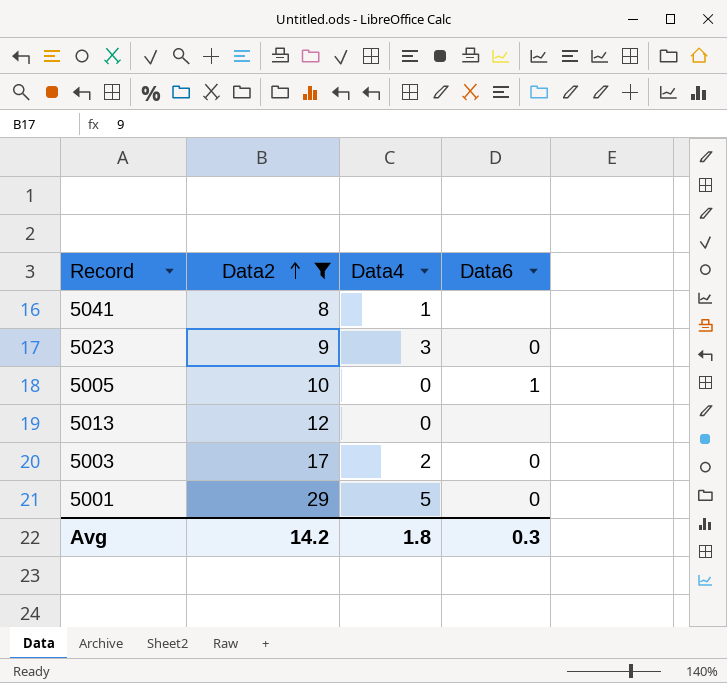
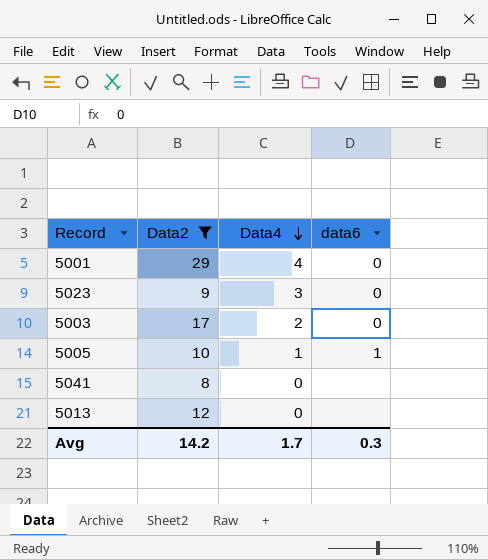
row order: Data2 ascending -> Data4 descending
column name: Data6 -> data6
5001 | Data4: 5 -> 4
5005 | Data4: 0 -> 1
5041 | Data4: 1 -> 0
Avg | Data4: 1.8 -> 1.7

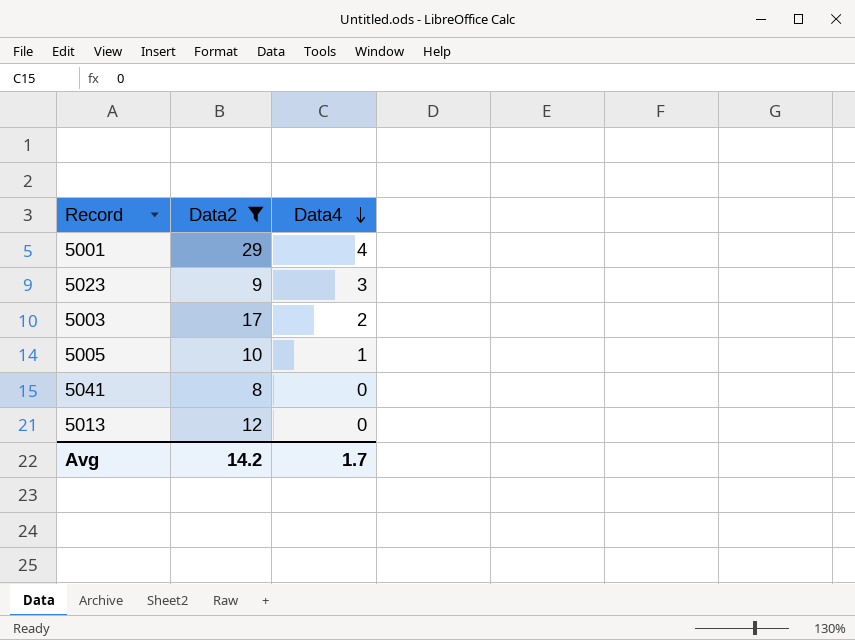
column data6 | position: 4 -> none

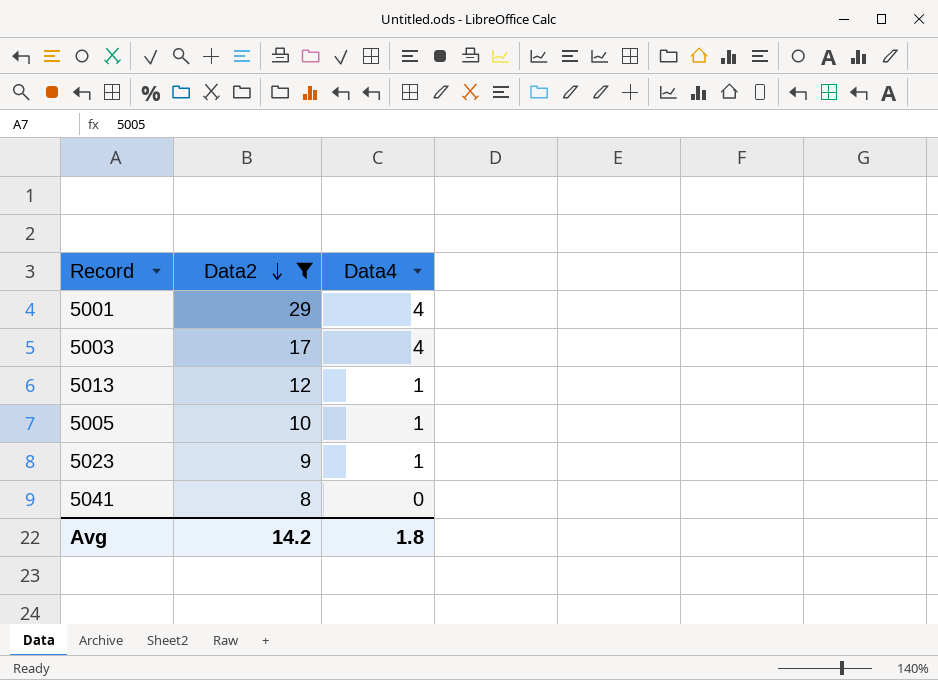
row order: Data4 descending -> Data2 descending
5003 | Data4: 2 -> 4
5013 | Data4: 0 -> 1
5023 | Data4: 3 -> 1
Avg | Data4: 1.7 -> 1.8

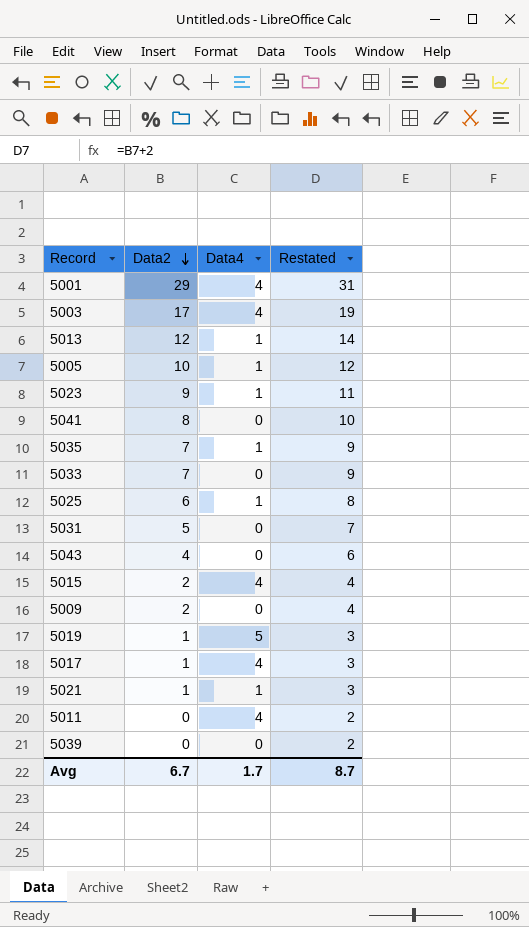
filter: Data2 >= 8 -> none
column Restated | formula: none -> [Data2] + 2
Avg | Data2: 14.2 -> 6.7
Avg | Data4: 1.8 -> 1.7

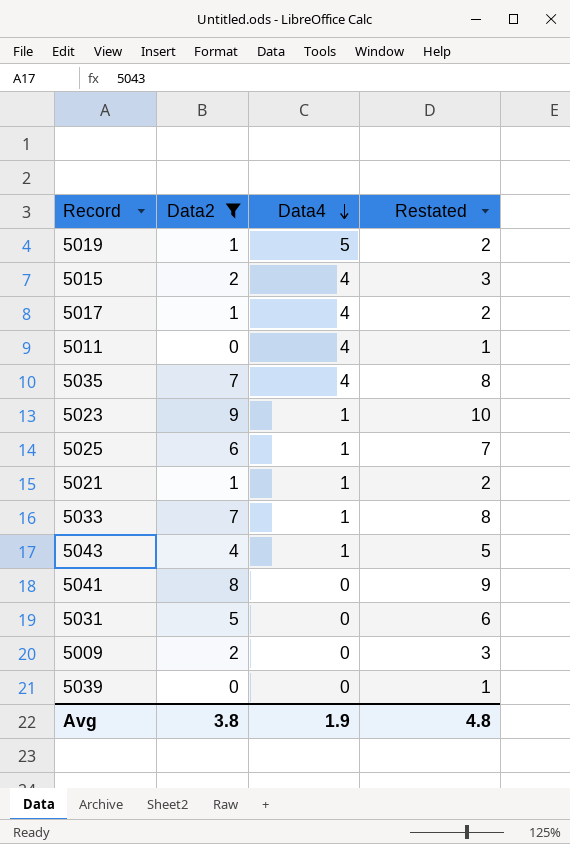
filter: none -> Data2 <= 9
row order: Data2 descending -> Data4 descending
column Restated | formula: [Data2] + 2 -> [Data2] + 1
5035 | Data4: 1 -> 4
5033 | Data4: 0 -> 1
5043 | Data4: 0 -> 1
Avg | Data2: 6.7 -> 3.8
Avg | Data4: 1.7 -> 1.9
Avg | Restated: 8.7 -> 4.8

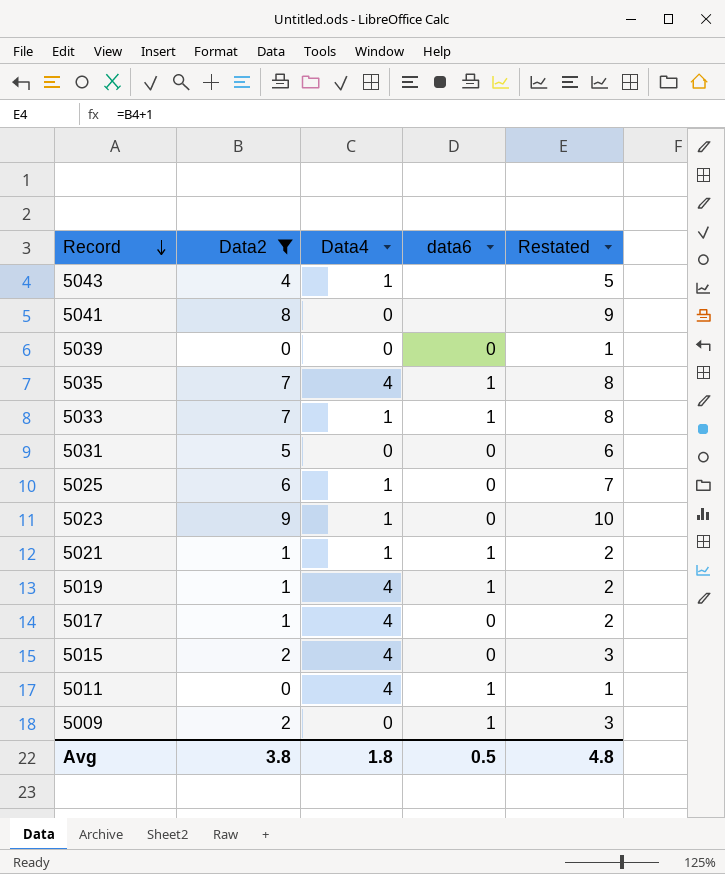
row order: Data4 descending -> Record descending
column data6 | position: none -> 4
5019 | Data4: 5 -> 4
Avg | Data4: 1.9 -> 1.8

